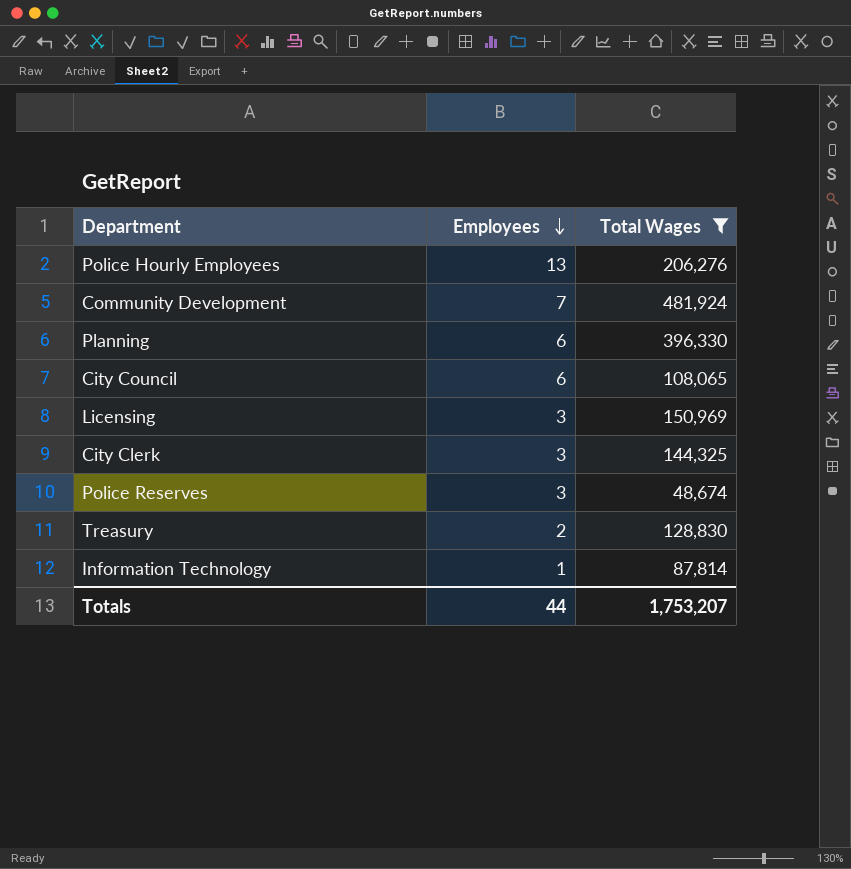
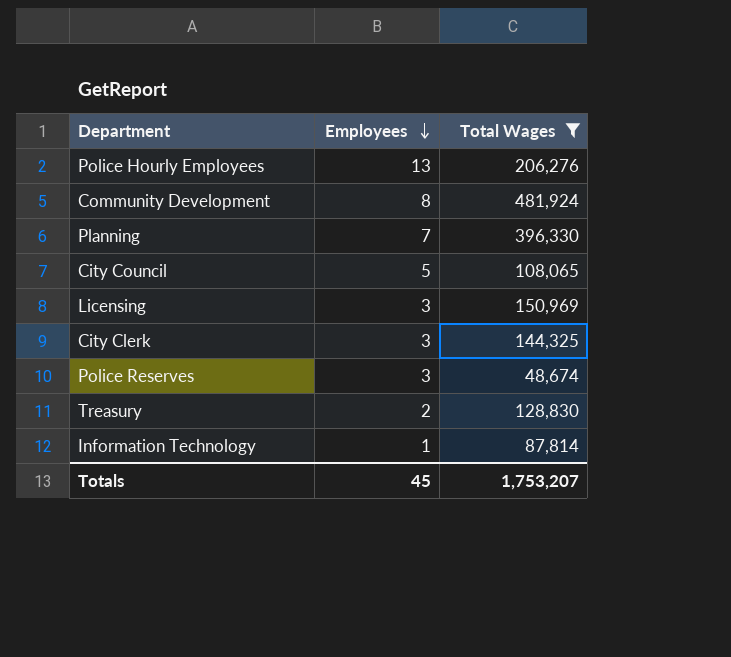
Community Development | Employees: 7 -> 8
Planning | Employees: 6 -> 7
City Council | Employees: 6 -> 5
Totals | Employees: 44 -> 45

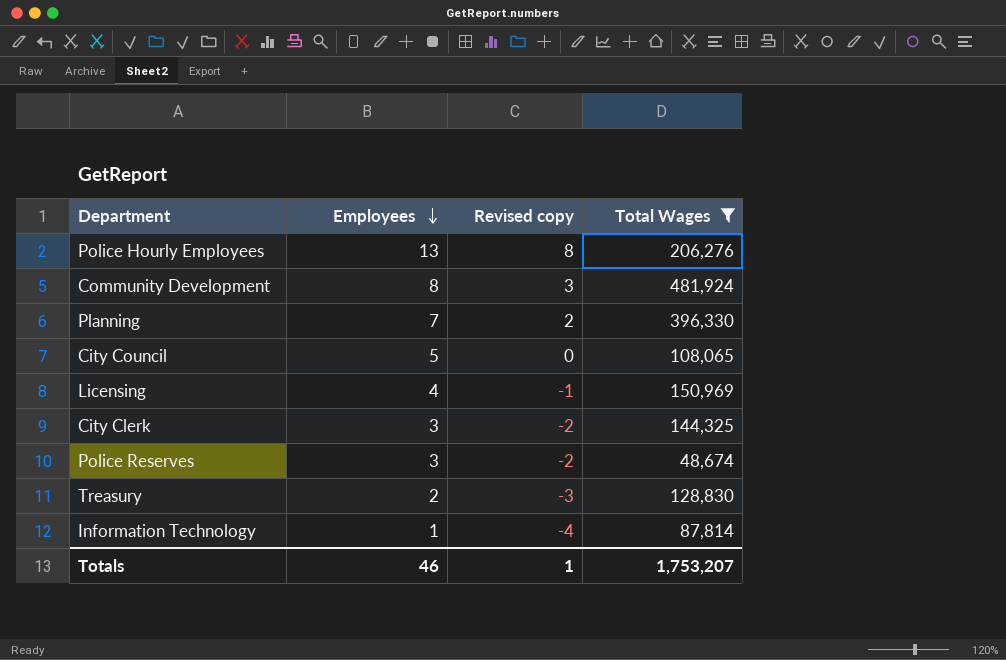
column Revised copy | formula: none -> [Employees] - 5
Licensing | Employees: 3 -> 4
Totals | Employees: 45 -> 46

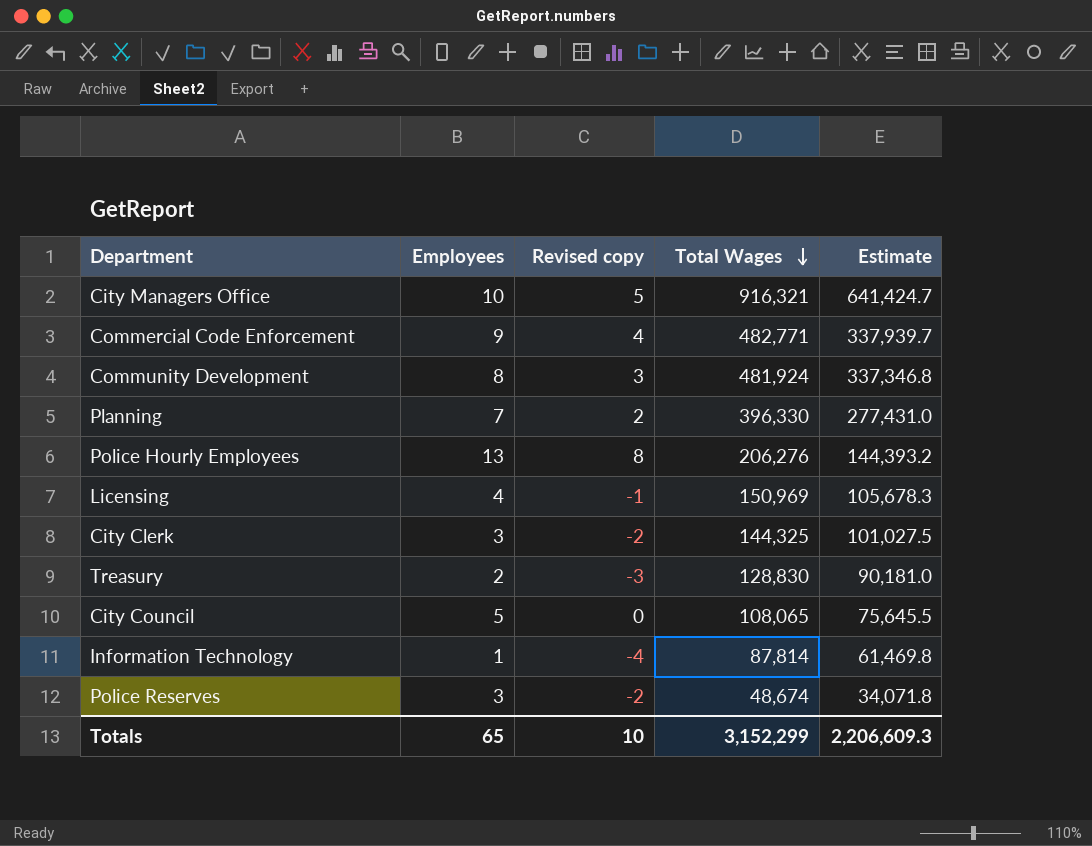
filter: Total Wages <= 481,924 -> none
row order: Employees descending -> Total Wages descending
column Estimate | formula: none -> [Total Wages] * 0.7
Totals | Employees: 46 -> 65
Totals | Revised copy: 1 -> 10
Totals | Total Wages: 1,753,207 -> 3,152,299

